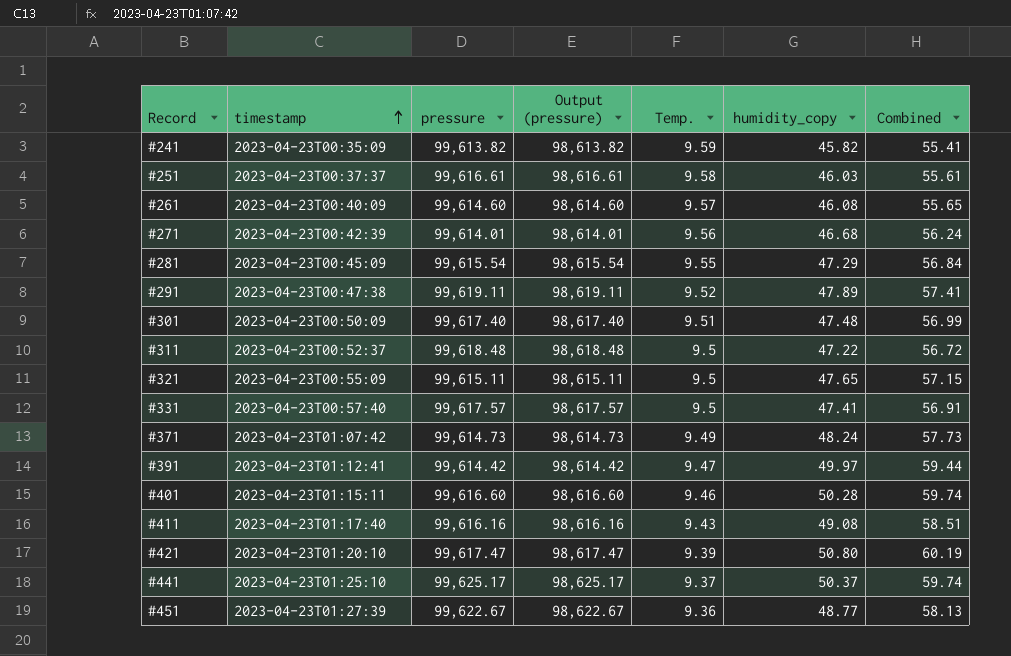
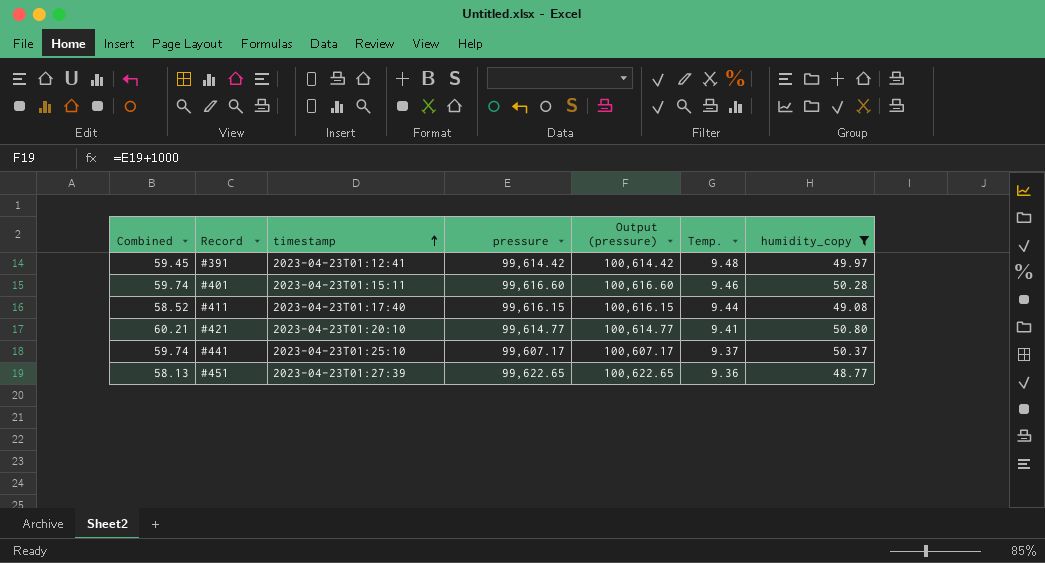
filter: none -> humidity_copy >= 48.77
column Combined | position: 7 -> 1
column Output (pressure) | formula: [pressure] - 1000 -> [pressure] + 1000
#391 | Combined: 59.44 -> 59.45
#391 | Temp.: 9.47 -> 9.48
#411 | Combined: 58.51 -> 58.52
#411 | pressure: 99,616.16 -> 99,616.15
#411 | Temp.: 9.43 -> 9.44
#421 | Combined: 60.19 -> 60.21
#421 | pressure: 99,617.47 -> 99,614.77
#421 | Temp.: 9.39 -> 9.41
#441 | pressure: 99,625.17 -> 99,607.17
#451 | pressure: 99,622.67 -> 99,622.65

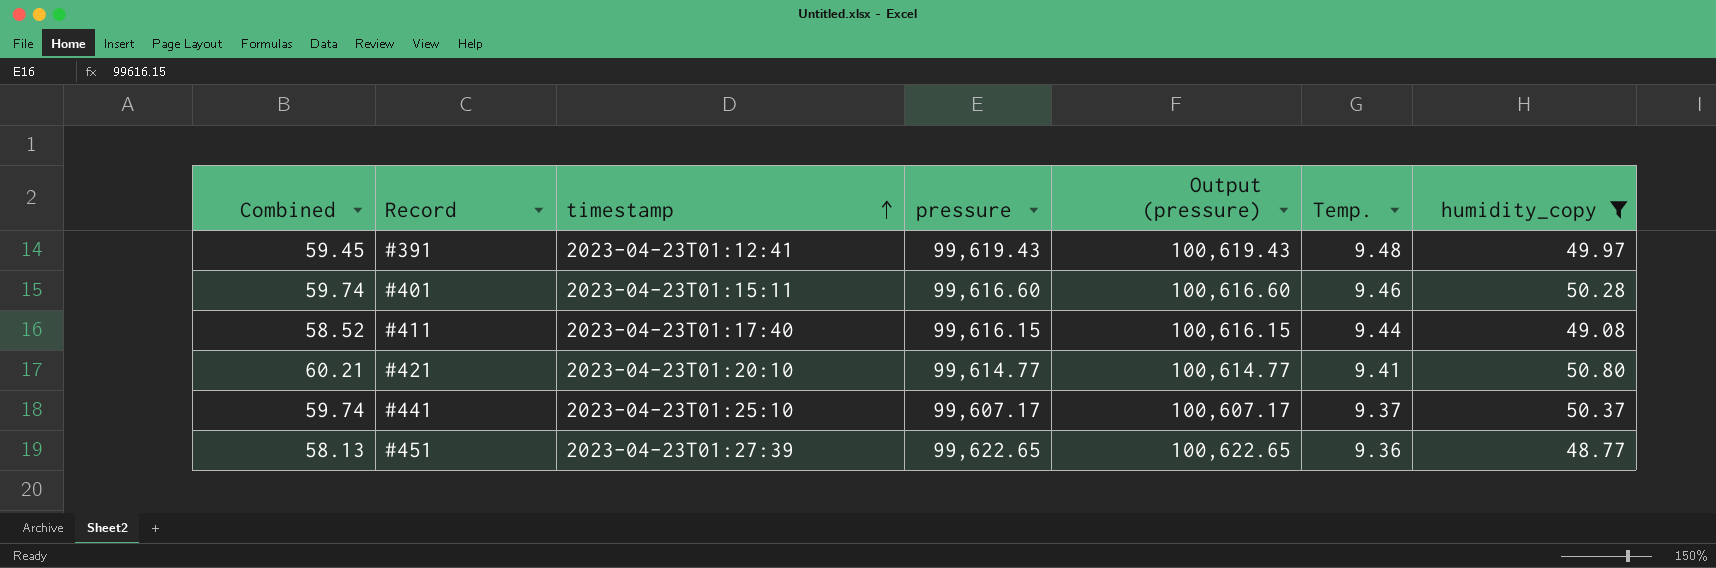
#391 | pressure: 99,614.42 -> 99,619.43
#391 | Output (pressure): 100,614.42 -> 100,619.43

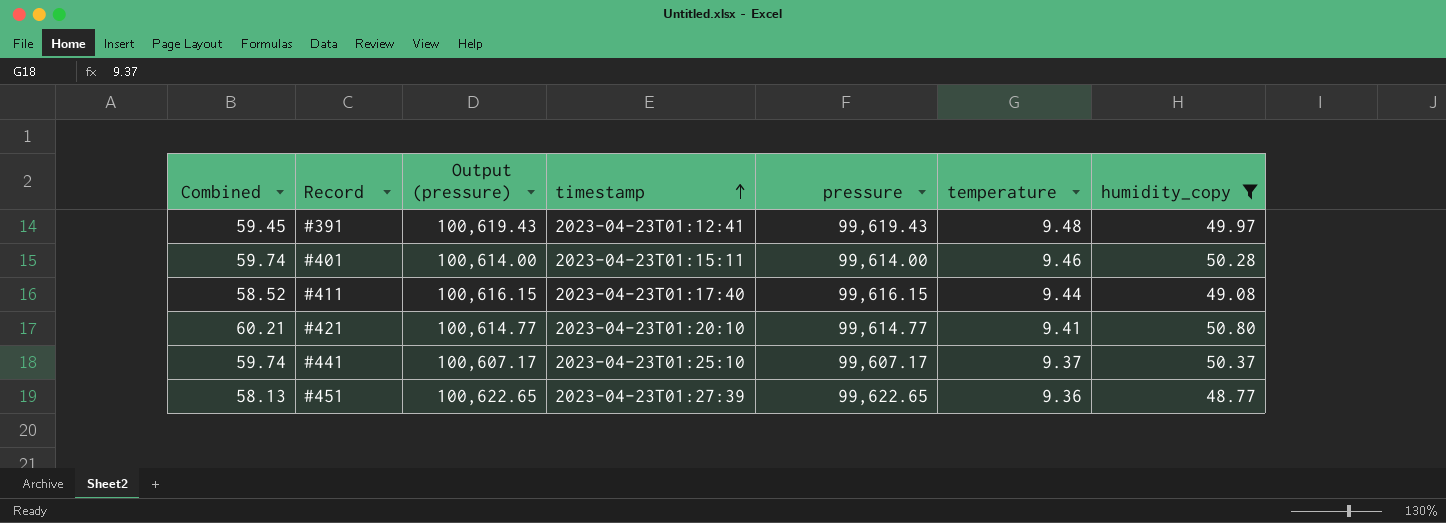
column Output (pressure) | position: 5 -> 3
column name: Temp. -> temperature
#401 | Output (pressure): 100,616.60 -> 100,614.00
#401 | pressure: 99,616.60 -> 99,614.00

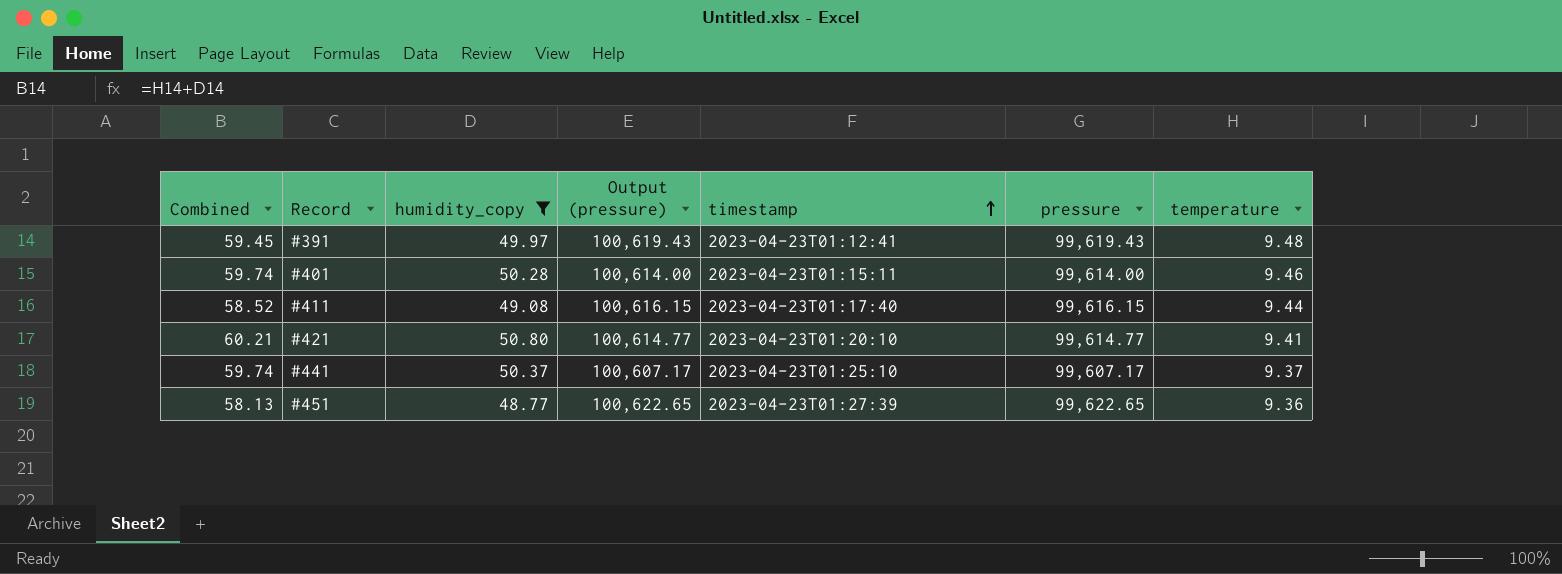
column humidity_copy | position: 7 -> 3

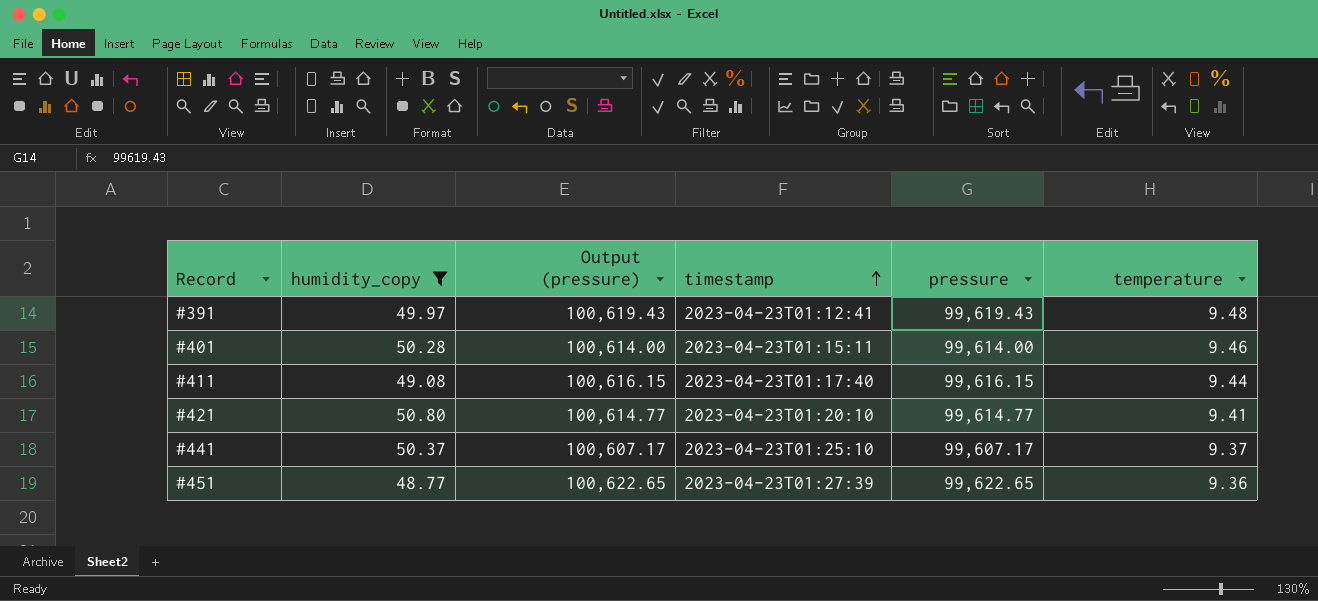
column Combined | formula: [humidity_copy] + [temperature] -> none

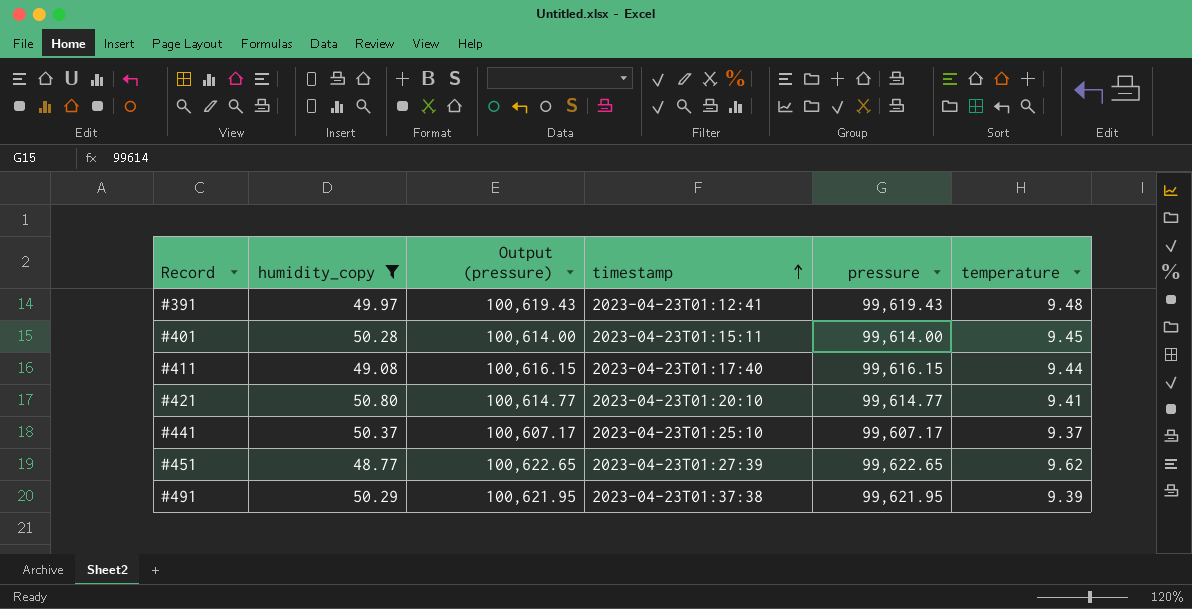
#401 | temperature: 9.46 -> 9.45
#451 | temperature: 9.36 -> 9.62
row #491: none -> 50.29 | 100,621.95 | 2023-04-23T01:37:38 | 99,621.95 | 9.39

